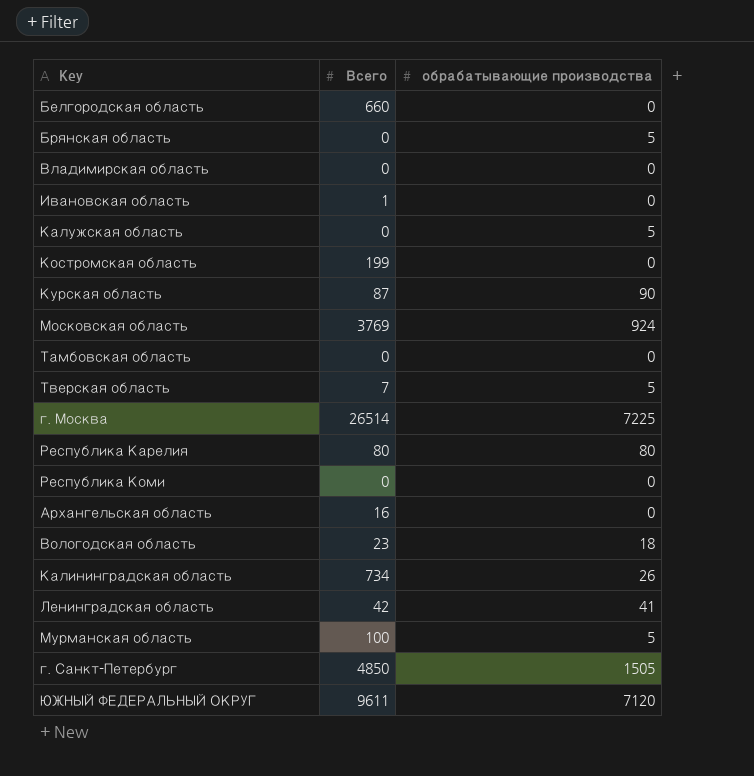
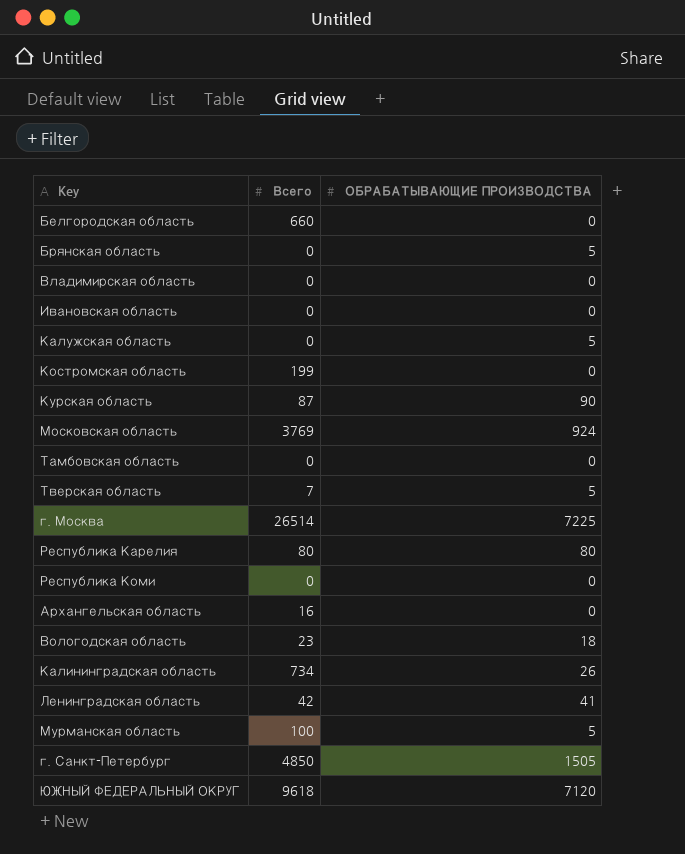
column name: обрабатывающие производства -> ОБРАБАТЫВАЮЩИЕ ПРОИЗВОДСТВА
Ивановская область | Всего: 1 -> 0
ЮЖНЫЙ ФЕДЕРАЛЬНЫЙ ОКРУГ | Всего: 9611 -> 9618

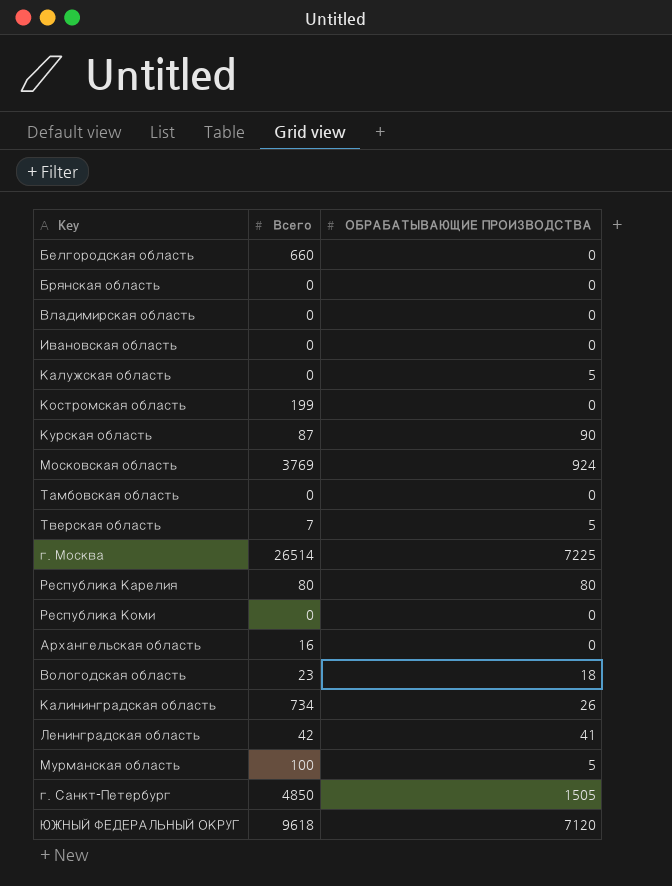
Брянская область | ОБРАБАТЫВАЮЩИЕ ПРОИЗВОДСТВА: 5 -> 0

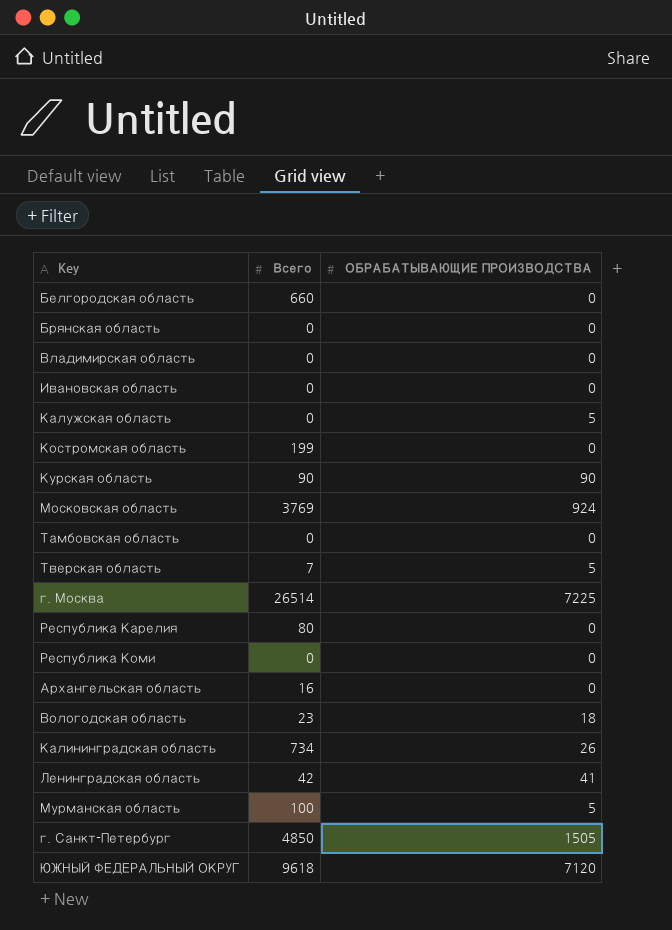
Курская область | Всего: 87 -> 90
Республика Карелия | ОБРАБАТЫВАЮЩИЕ ПРОИЗВОДСТВА: 80 -> 0

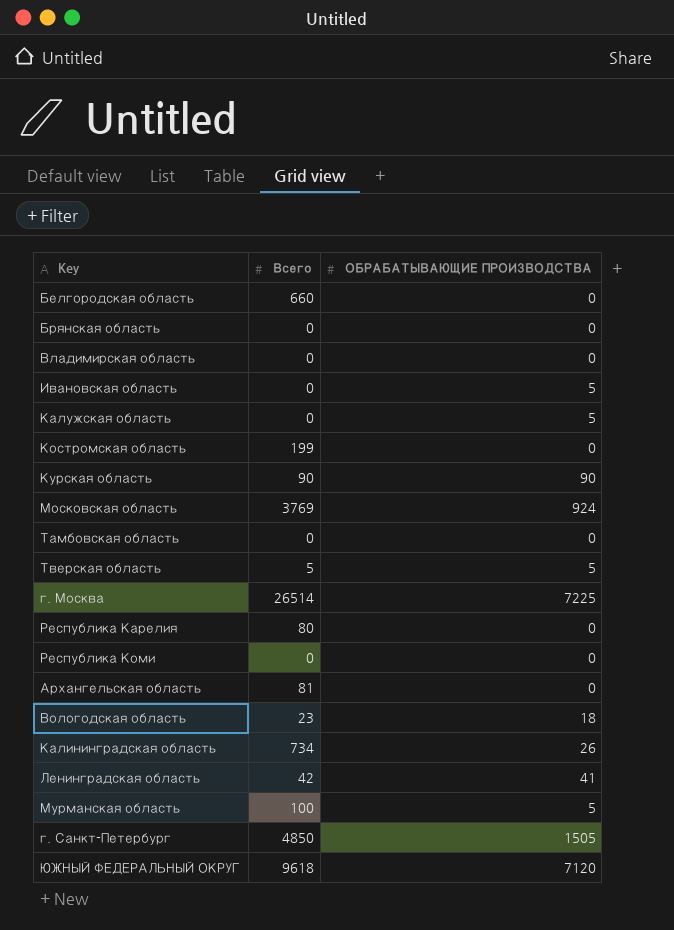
Ивановская область | ОБРАБАТЫВАЮЩИЕ ПРОИЗВОДСТВА: 0 -> 5
Тверская область | Всего: 7 -> 5
Архангельская область | Всего: 16 -> 81

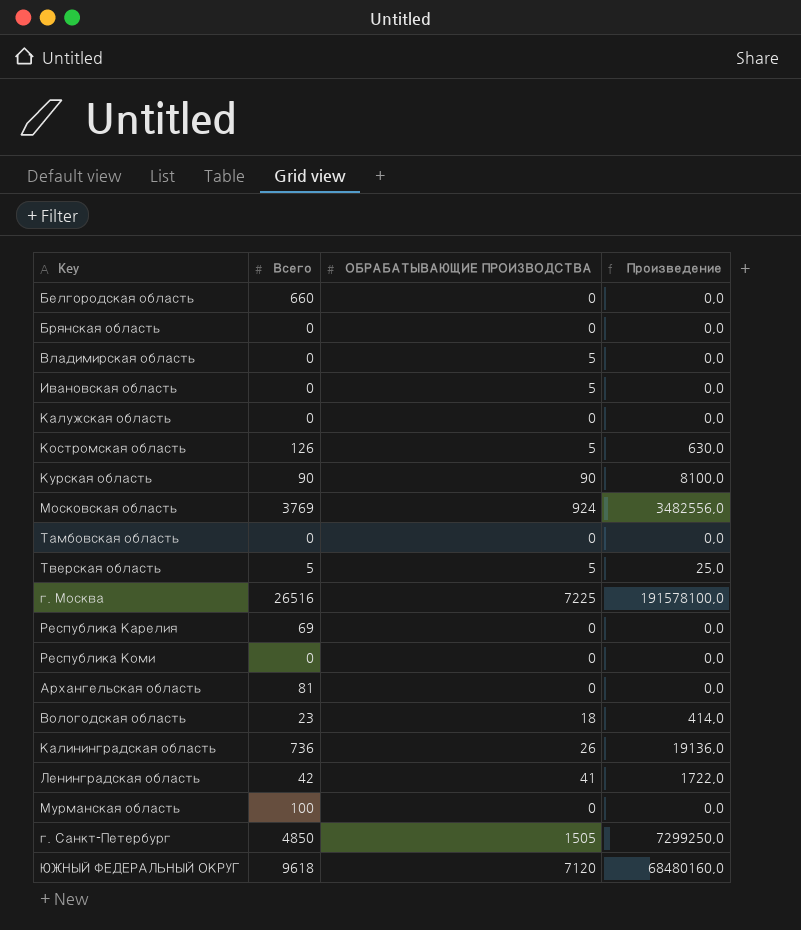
column Произведение | formula: none -> [Всего] * [ОБРАБАТЫВАЮЩИЕ ПРОИЗВОДСТВА]
Владимирская область | ОБРАБАТЫВАЮЩИЕ ПРОИЗВОДСТВА: 0 -> 5
Калужская область | ОБРАБАТЫВАЮЩИЕ ПРОИЗВОДСТВА: 5 -> 0
Костромская область | Всего: 199 -> 126
Костромская область | ОБРАБАТЫВАЮЩИЕ ПРОИЗВОДСТВА: 0 -> 5
г. Москва | Всего: 26514 -> 26516
Республика Карелия | Всего: 80 -> 69
Калининградская область | Всего: 734 -> 736
Мурманская область | ОБРАБАТЫВАЮЩИЕ ПРОИЗВОДСТВА: 5 -> 0

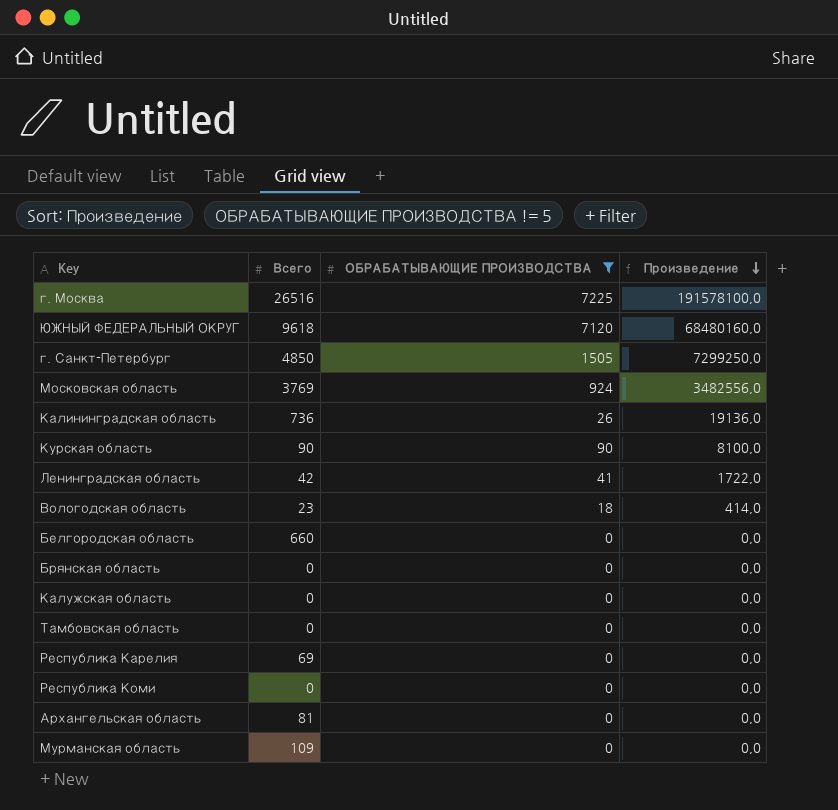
filter: none -> ОБРАБАТЫВАЮЩИЕ ПРОИЗВОДСТВА != 5
row order: none -> Произведение descending
Мурманская область | Всего: 100 -> 109

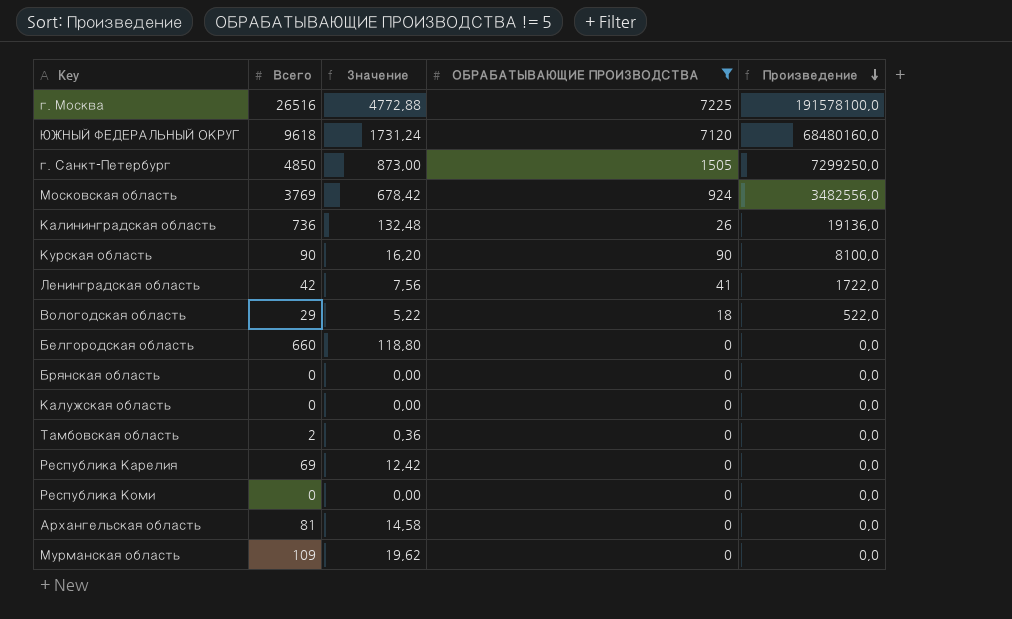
column Значение | formula: none -> [Всего] * 0,18
Вологодская область | Всего: 23 -> 29
Вологодская область | Произведение: 414,0 -> 522,0
Тамбовская область | Всего: 0 -> 2

